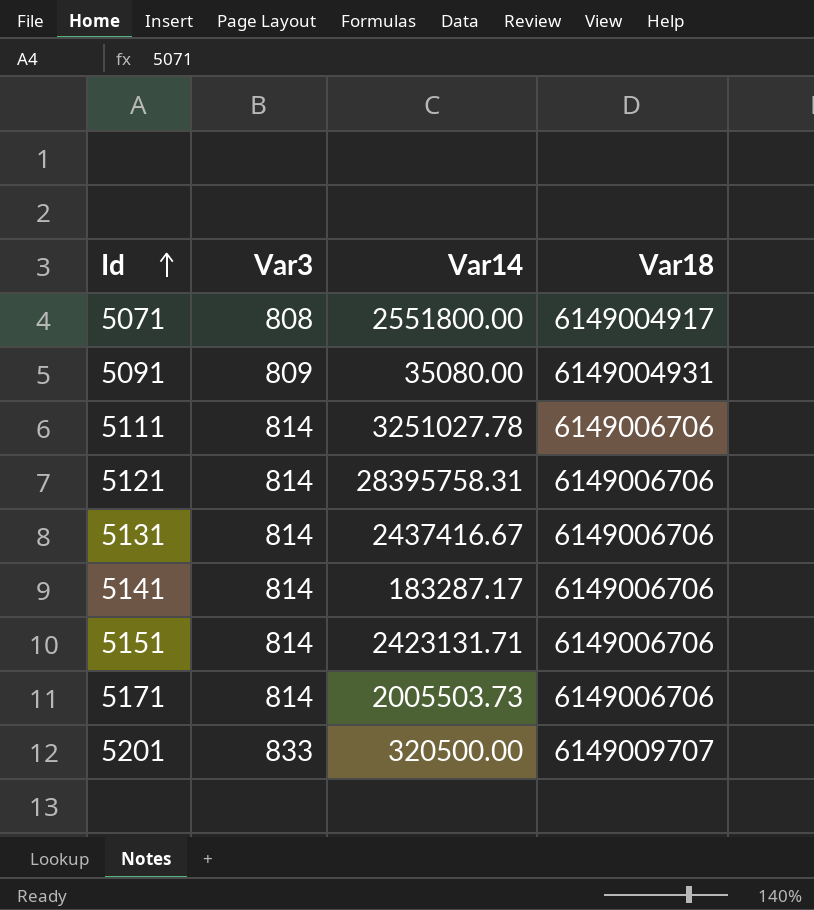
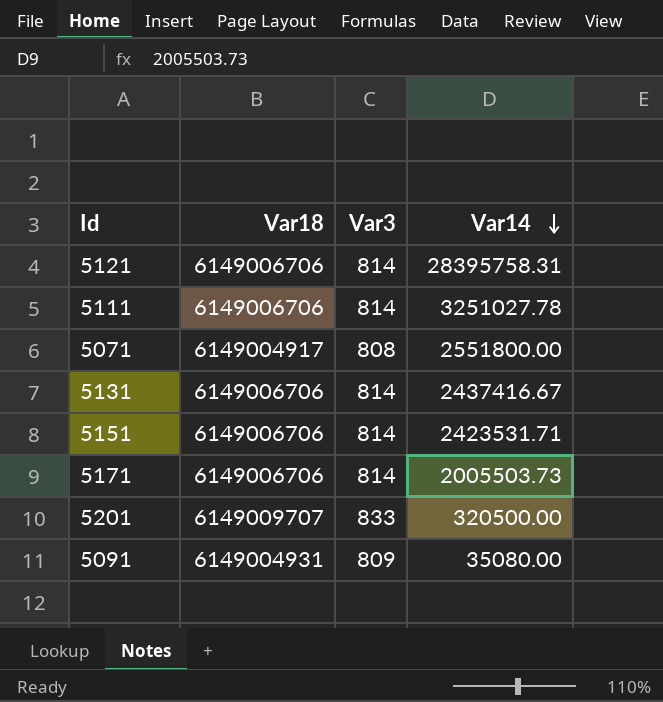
row order: Id ascending -> Var14 descending
column Var18 | position: 4 -> 2
row 5141: 814 | 183287.17 | 6149006706 -> none
5151 | Var14: 2423131.71 -> 2423531.71

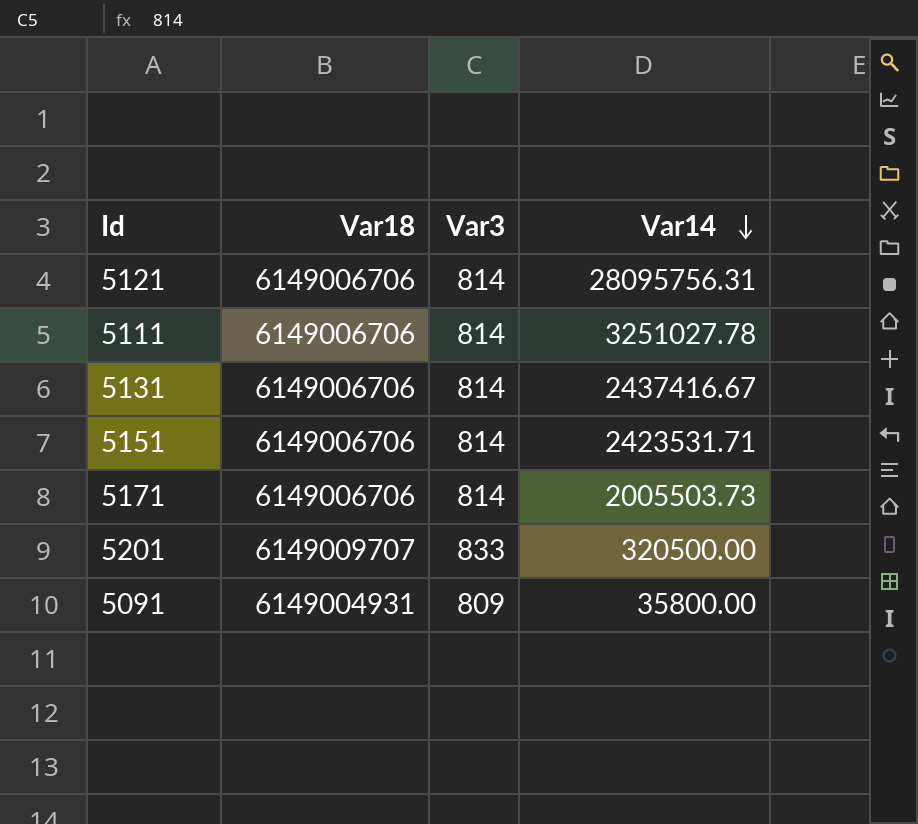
row 5071: 6149004917 | 808 | 2551800.00 -> none
5121 | Var14: 28395758.31 -> 28095756.31
5091 | Var14: 35080.00 -> 35800.00

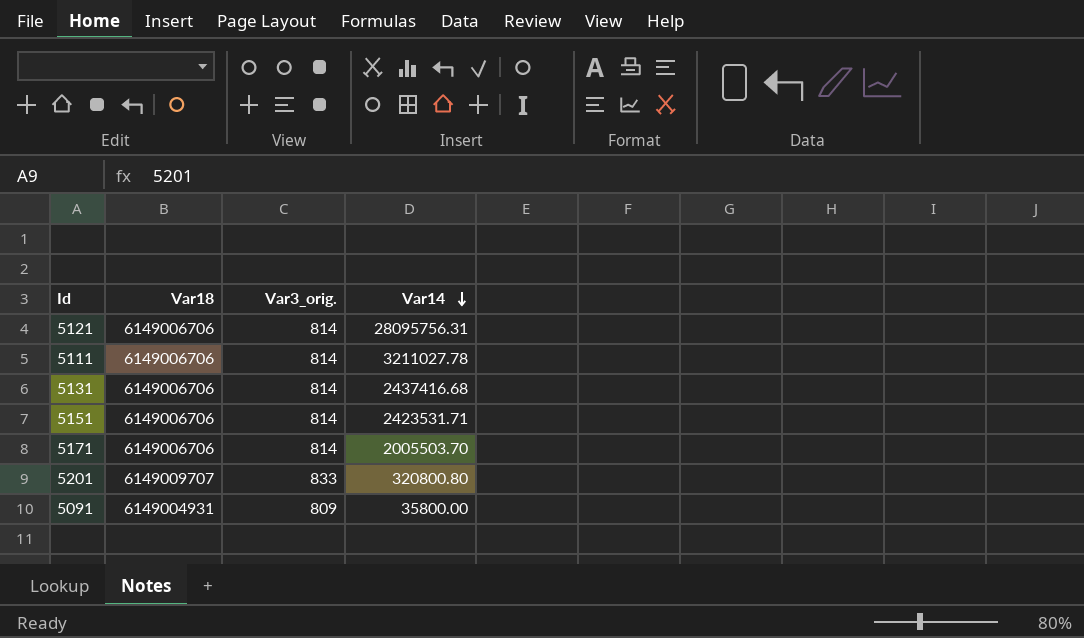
column name: Var3 -> Var3_orig.
5111 | Var14: 3251027.78 -> 3211027.78
5131 | Var14: 2437416.67 -> 2437416.68
5171 | Var14: 2005503.73 -> 2005503.70
5201 | Var14: 320500.00 -> 320800.80

